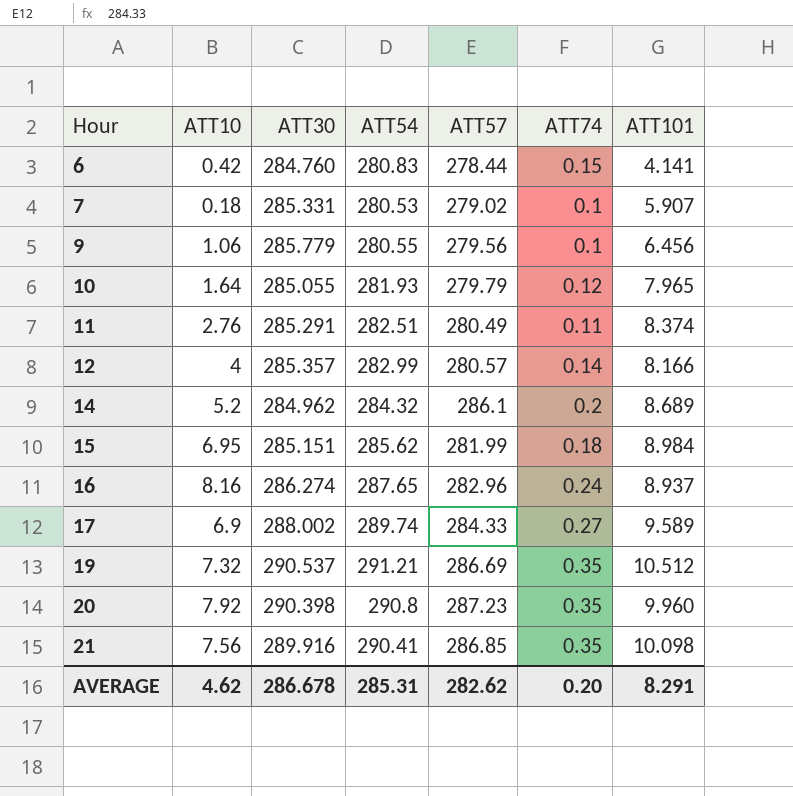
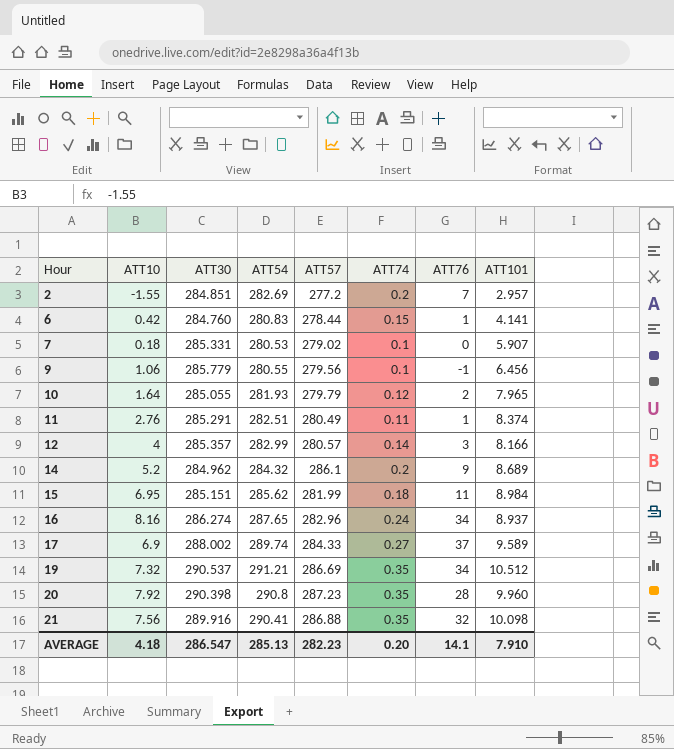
column ATT76 | position: none -> 7
row 2: none -> -1.55 | 284.851 | 282.69 | 277.2 | 0.2 | 7 | 2.957
21 | ATT57: 286.85 -> 286.88
AVERAGE | ATT10: 4.62 -> 4.18
AVERAGE | ATT30: 286.678 -> 286.547
AVERAGE | ATT54: 285.31 -> 285.13
AVERAGE | ATT57: 282.62 -> 282.23
AVERAGE | ATT101: 8.291 -> 7.910

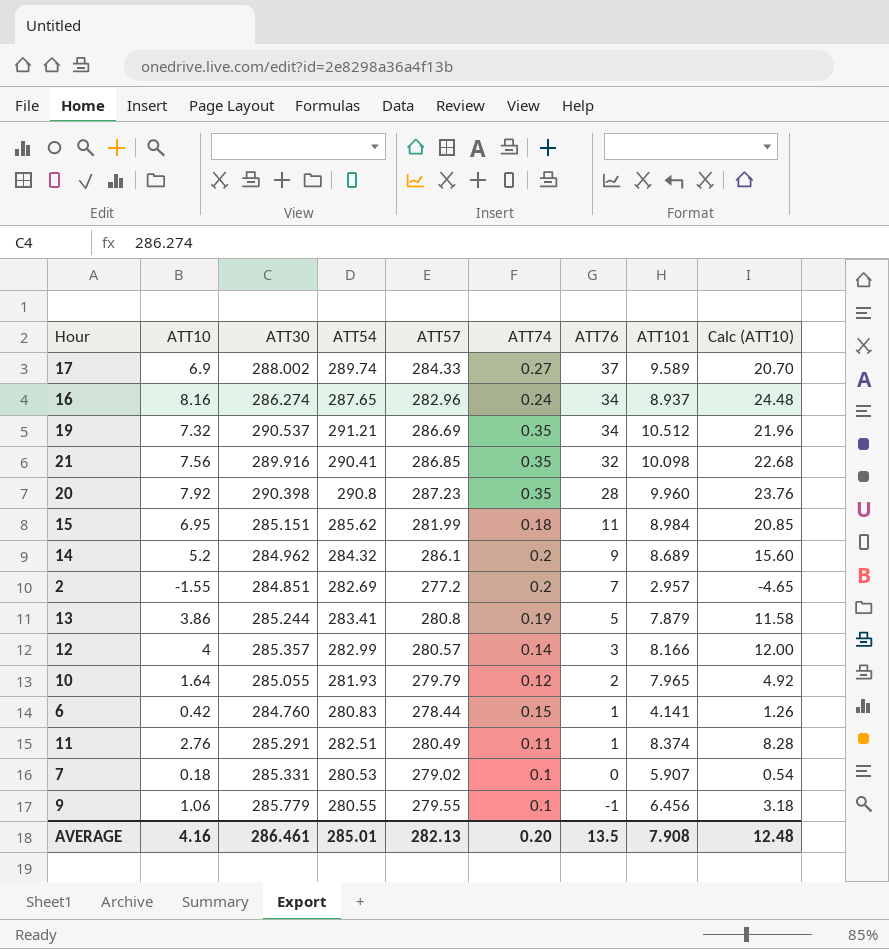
row order: Hour ascending -> ATT76 descending
column Calc (ATT10) | formula: none -> [ATT10] * 3
21 | ATT57: 286.88 -> 286.85
row 13: none -> 3.86 | 285.244 | 283.41 | 280.8 | 0.19 | 5 | 7.879 | 11.58
9 | ATT57: 279.56 -> 279.55
AVERAGE | ATT10: 4.18 -> 4.16
AVERAGE | ATT30: 286.547 -> 286.461
AVERAGE | ATT54: 285.13 -> 285.01
AVERAGE | ATT57: 282.23 -> 282.13
AVERAGE | ATT76: 14.1 -> 13.5
AVERAGE | ATT101: 7.910 -> 7.908

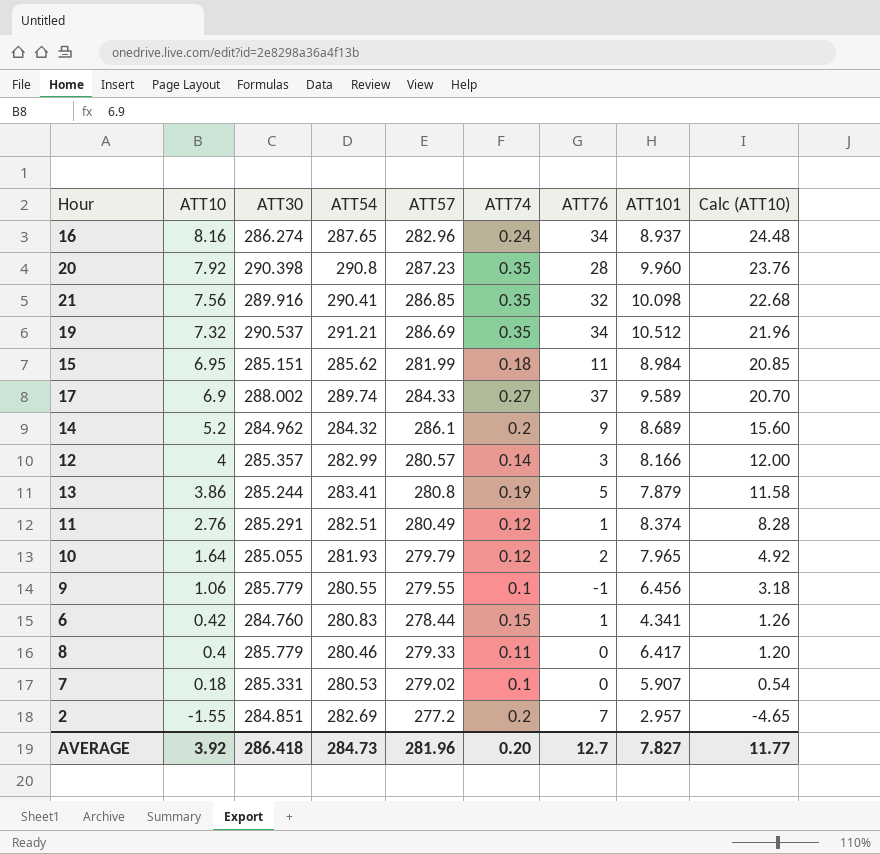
row order: ATT76 descending -> ATT10 descending
11 | ATT74: 0.11 -> 0.12
6 | ATT101: 4.141 -> 4.341
row 8: none -> 0.4 | 285.779 | 280.46 | 279.33 | 0.11 | 0 | 6.417 | 1.20
AVERAGE | ATT10: 4.16 -> 3.92
AVERAGE | ATT30: 286.461 -> 286.418
AVERAGE | ATT54: 285.01 -> 284.73
AVERAGE | ATT57: 282.13 -> 281.96
AVERAGE | ATT76: 13.5 -> 12.7
AVERAGE | ATT101: 7.908 -> 7.827
AVERAGE | Calc (ATT10): 12.48 -> 11.77

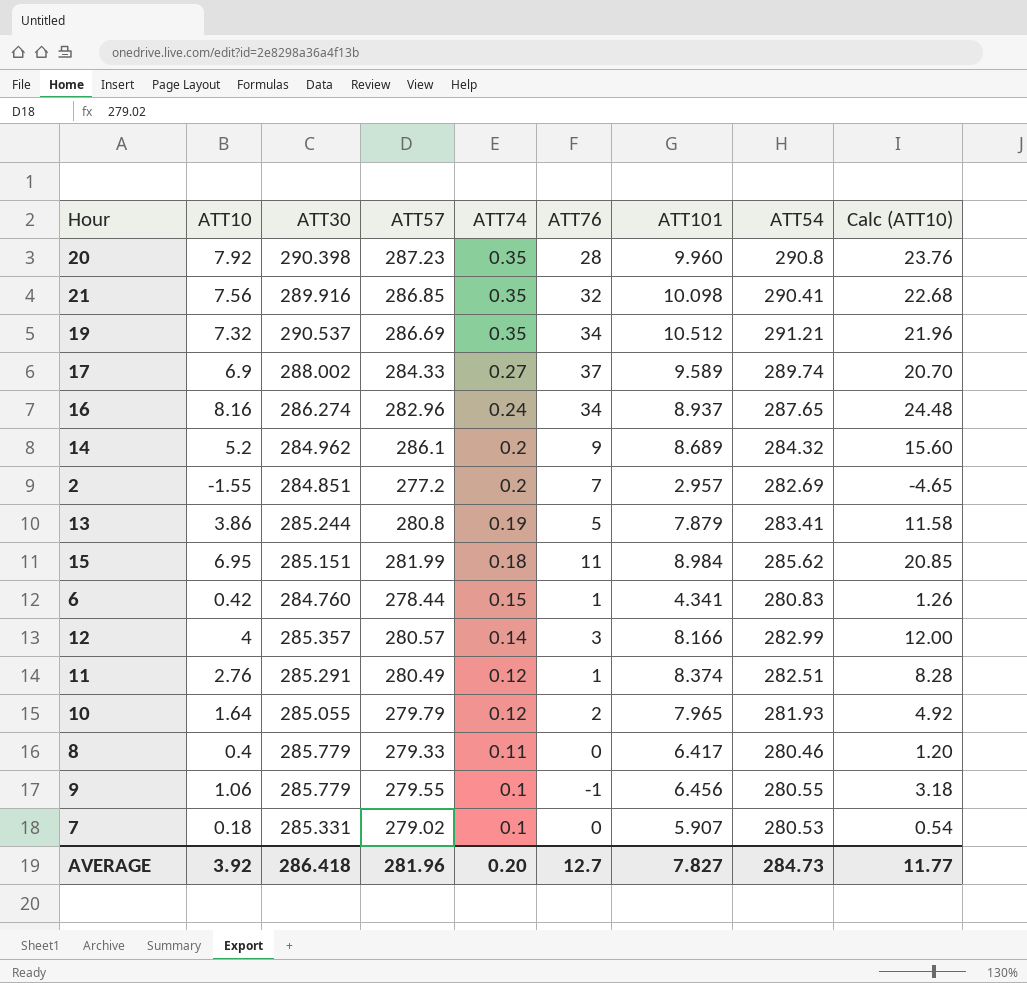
row order: ATT10 descending -> ATT74 descending
column ATT54 | position: 4 -> 8

